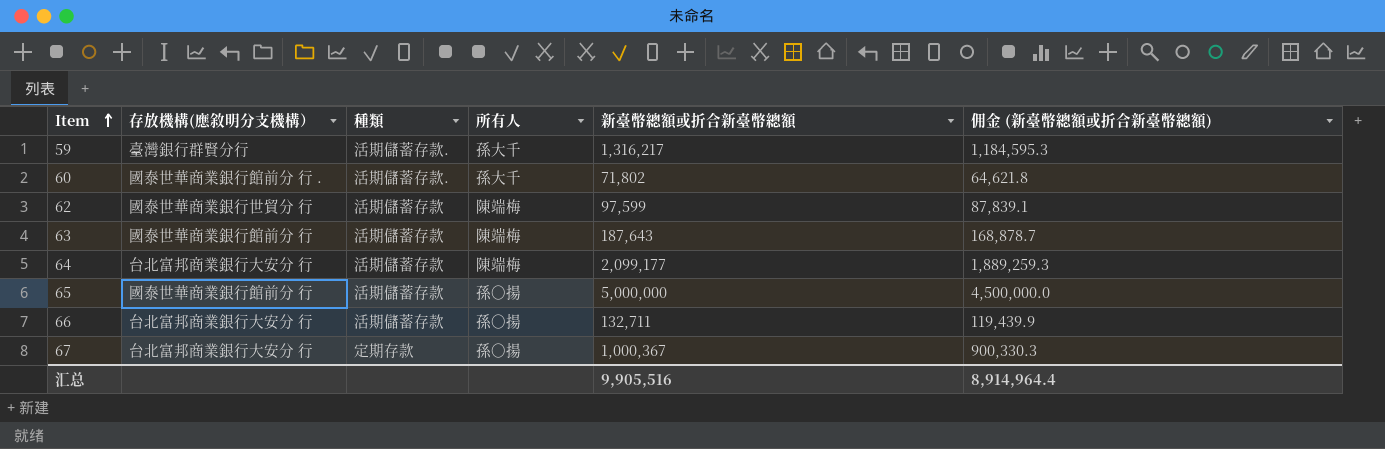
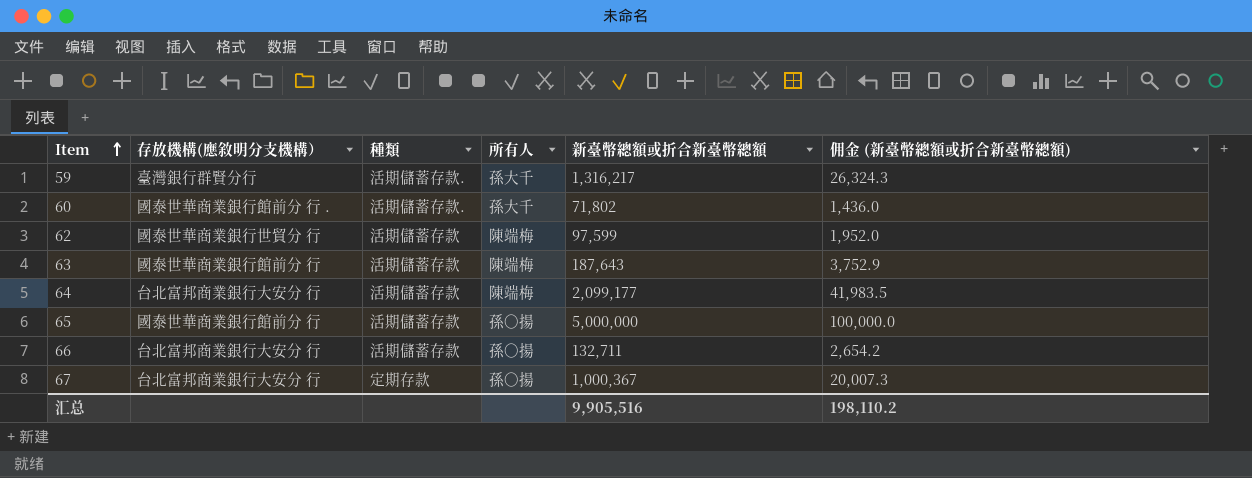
column 佣金 (新臺幣總額或折合新臺幣總額) | formula: [新臺幣總額或折合新臺幣總額] * 0.9 -> [新臺幣總額或折合新臺幣總額] * 0.02
汇总 | 佣金 (新臺幣總額或折合新臺幣總額): 8,914,964.4 -> 198,110.2

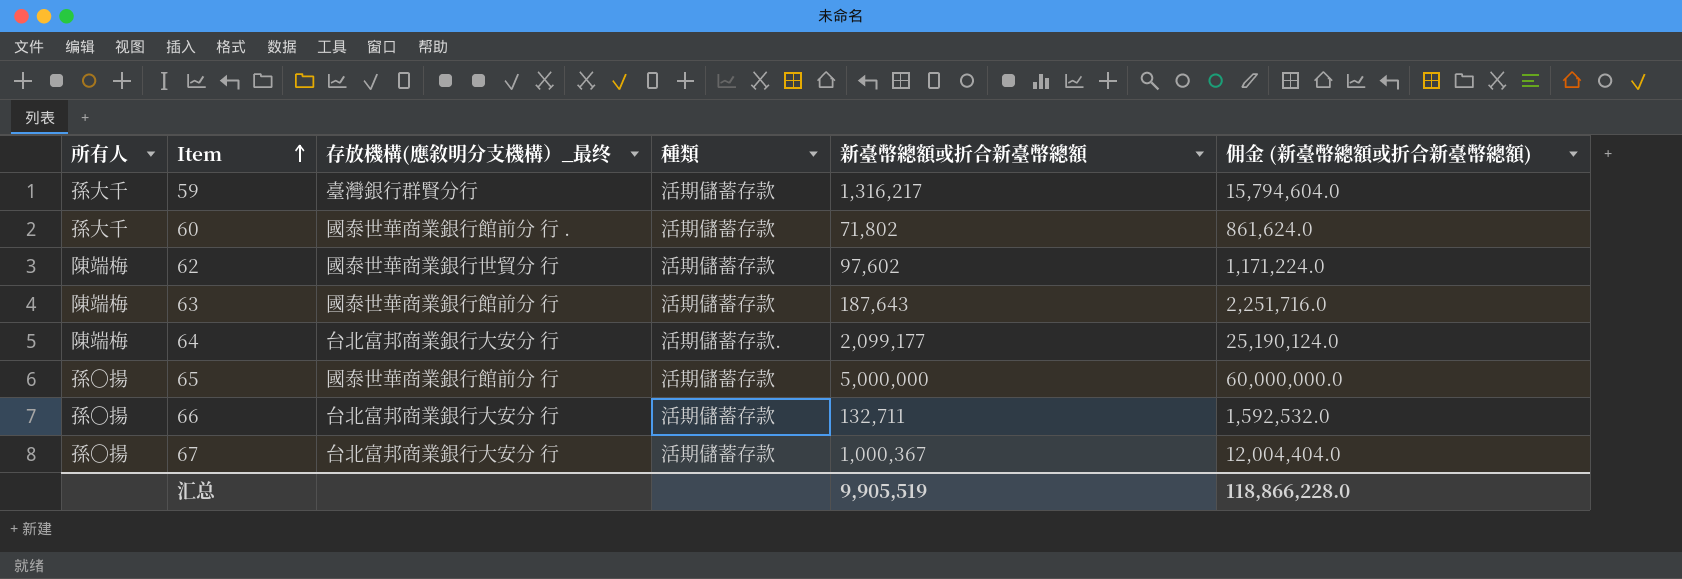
column 所有人 | position: 4 -> 1
column name: 存放機構(應敘明分支機構） -> 存放機構(應敘明分支機構）_最终
column 佣金 (新臺幣總額或折合新臺幣總額) | formula: [新臺幣總額或折合新臺幣總額] * 0.02 -> [新臺幣總額或折合新臺幣總額] * 12
59 | 種類: 活期儲蓄存款. -> 活期儲蓄存款
60 | 種類: 活期儲蓄存款. -> 活期儲蓄存款
62 | 新臺幣總額或折合新臺幣總額: 97,599 -> 97,602
64 | 種類: 活期儲蓄存款 -> 活期儲蓄存款.
67 | 種類: 定期存款 -> 活期儲蓄存款
汇总 | 新臺幣總額或折合新臺幣總額: 9,905,516 -> 9,905,519
汇总 | 佣金 (新臺幣總額或折合新臺幣總額): 198,110.2 -> 118,866,228.0

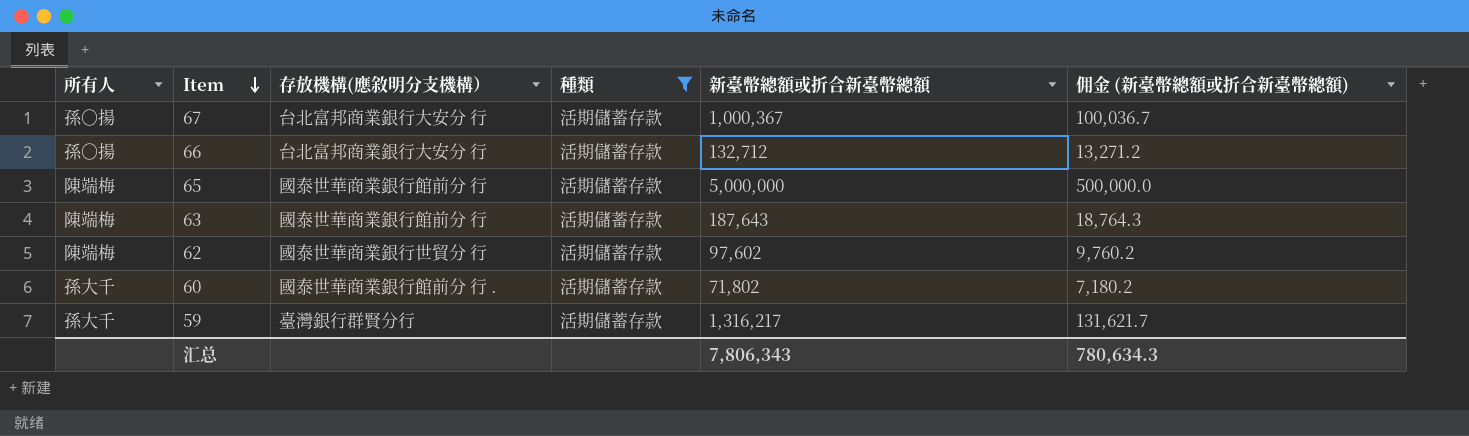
filter: none -> 種類 = 活期儲蓄存款
row order: Item ascending -> Item descending
column name: 存放機構(應敘明分支機構）_最终 -> 存放機構(應敘明分支機構）
column 佣金 (新臺幣總額或折合新臺幣總額) | formula: [新臺幣總額或折合新臺幣總額] * 12 -> [新臺幣總額或折合新臺幣總額] * 0.1
66 | 新臺幣總額或折合新臺幣總額: 132,711 -> 132,712
65 | 所有人: 孫〇揚 -> 陳端梅
汇总 | 新臺幣總額或折合新臺幣總額: 9,905,519 -> 7,806,343
汇总 | 佣金 (新臺幣總額或折合新臺幣總額): 118,866,228.0 -> 780,634.3

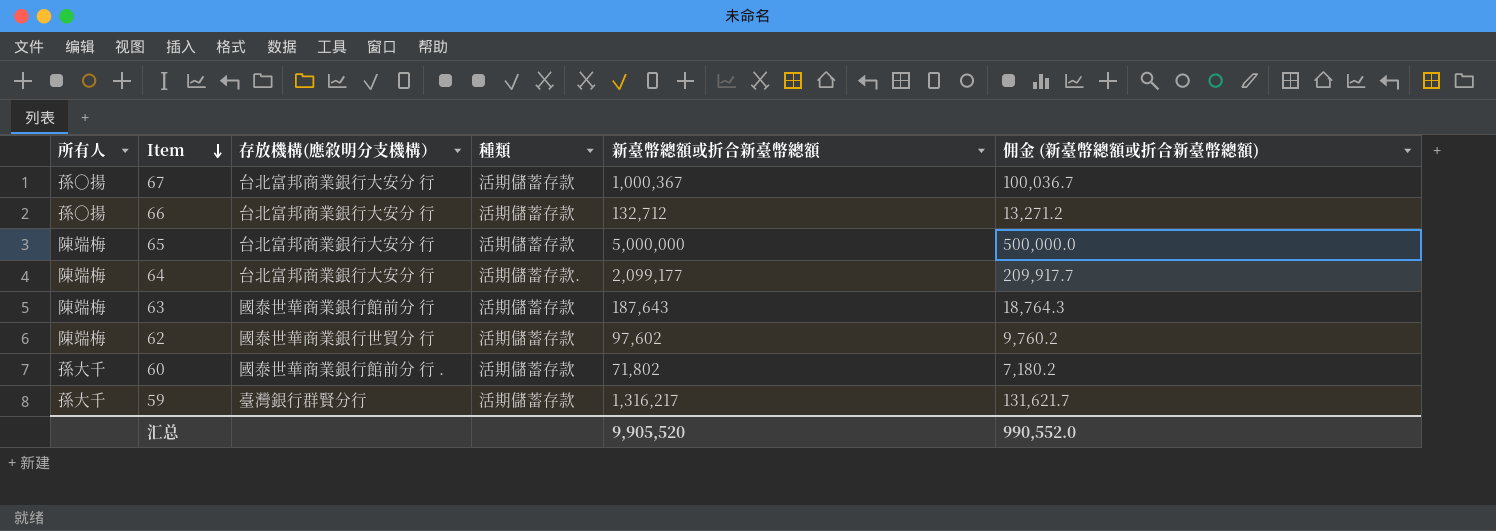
filter: 種類 = 活期儲蓄存款 -> none
65 | 存放機構(應敘明分支機構）: 國泰世華商業銀行館前分 行 -> 台北富邦商業銀行大安分 行
汇总 | 新臺幣總額或折合新臺幣總額: 7,806,343 -> 9,905,520
汇总 | 佣金 (新臺幣總額或折合新臺幣總額): 780,634.3 -> 990,552.0

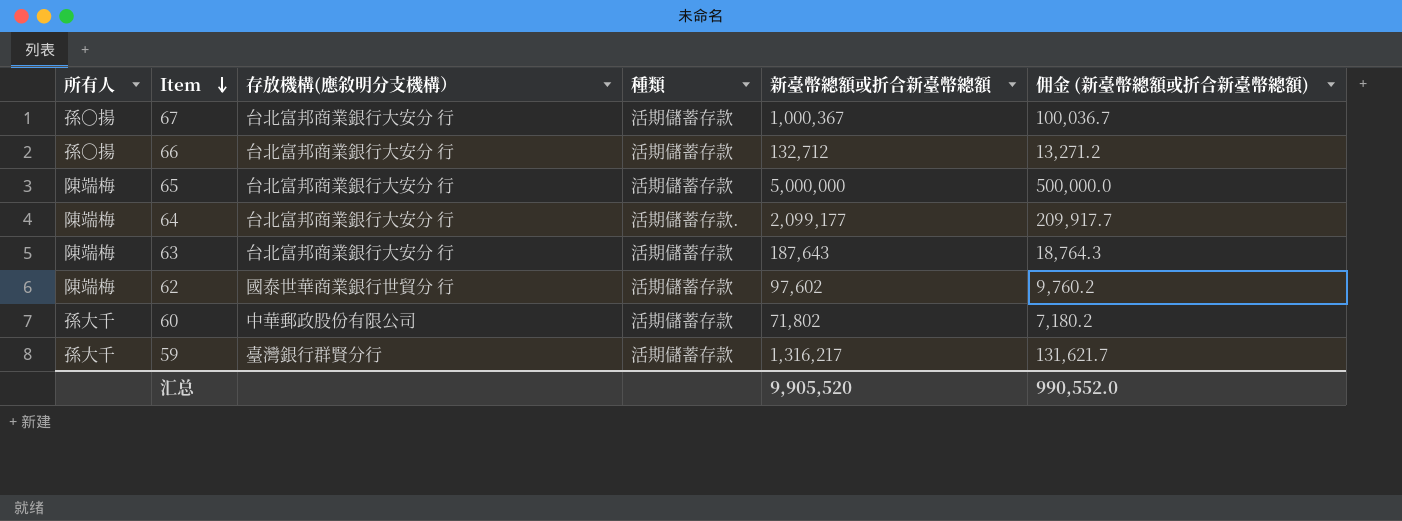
63 | 存放機構(應敘明分支機構）: 國泰世華商業銀行館前分 行 -> 台北富邦商業銀行大安分 行
60 | 存放機構(應敘明分支機構）: 國泰世華商業銀行館前分 行 . -> 中華郵政股份有限公司

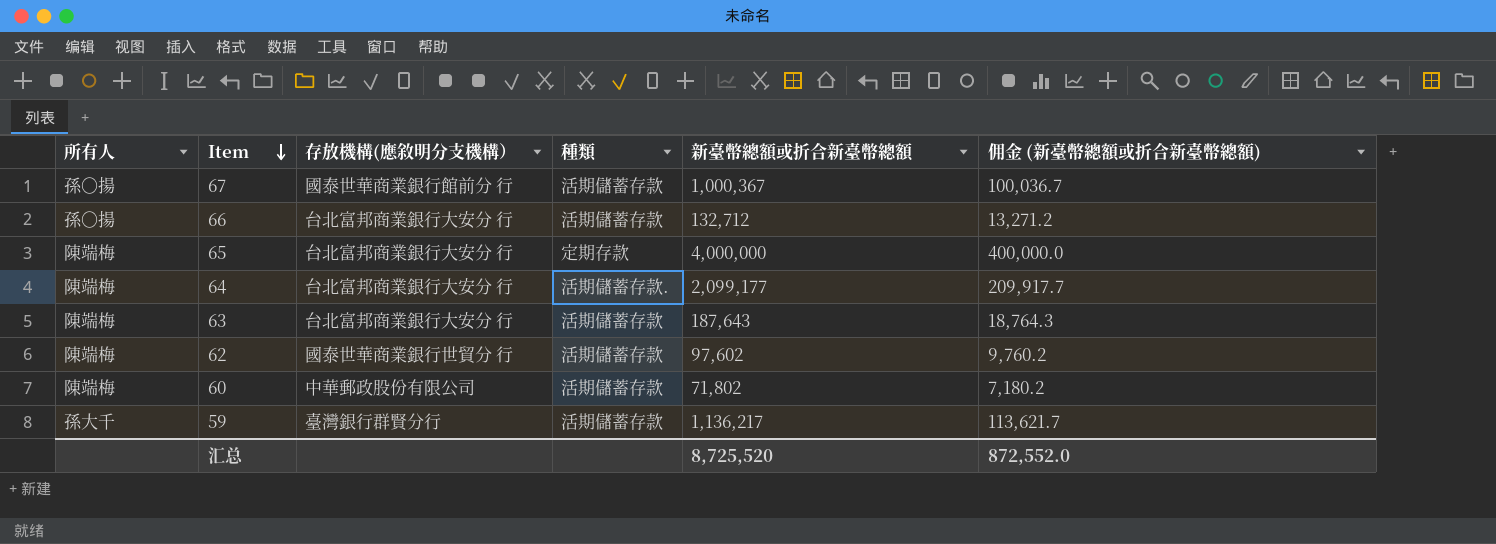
67 | 存放機構(應敘明分支機構）: 台北富邦商業銀行大安分 行 -> 國泰世華商業銀行館前分 行
65 | 種類: 活期儲蓄存款 -> 定期存款
65 | 新臺幣總額或折合新臺幣總額: 5,000,000 -> 4,000,000
65 | 佣金 (新臺幣總額或折合新臺幣總額): 500,000.0 -> 400,000.0
60 | 所有人: 孫大千 -> 陳端梅
59 | 新臺幣總額或折合新臺幣總額: 1,316,217 -> 1,136,217
59 | 佣金 (新臺幣總額或折合新臺幣總額): 131,621.7 -> 113,621.7
汇总 | 新臺幣總額或折合新臺幣總額: 9,905,520 -> 8,725,520
汇总 | 佣金 (新臺幣總額或折合新臺幣總額): 990,552.0 -> 872,552.0

